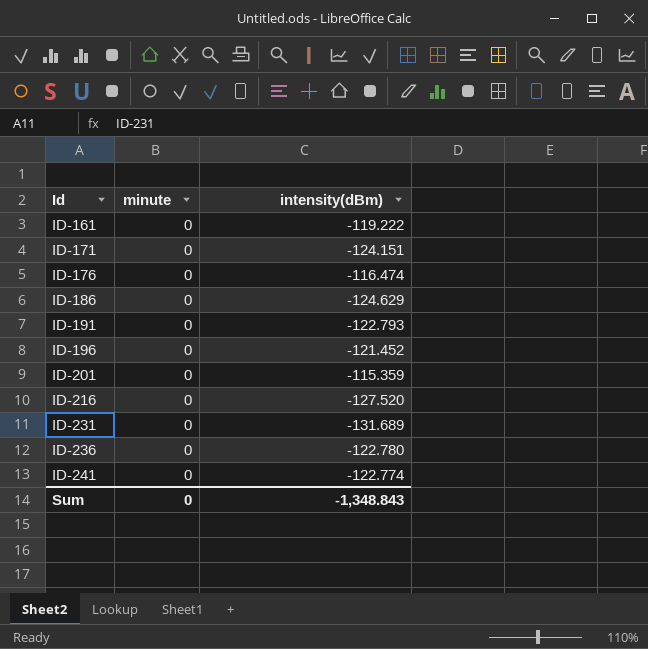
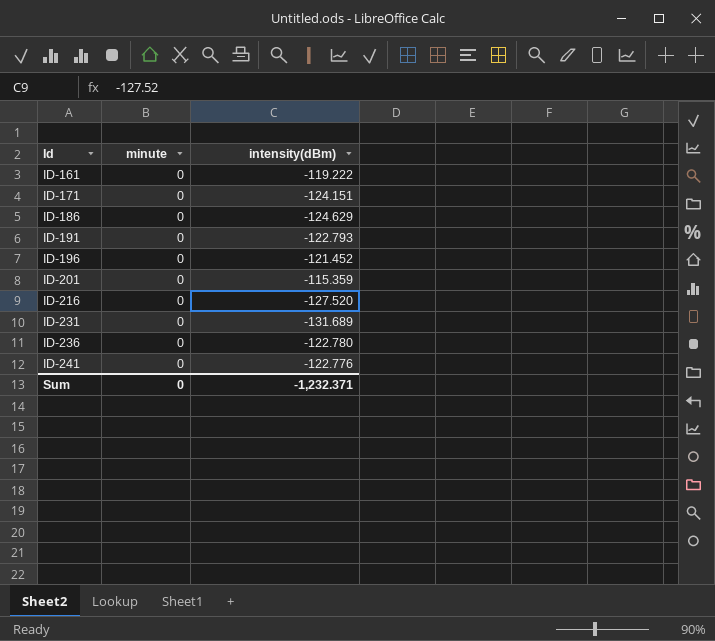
row ID-176: 0 | -116.474 -> none
ID-241 | intensity(dBm): -122.774 -> -122.776
Sum | intensity(dBm): -1,348.843 -> -1,232.371

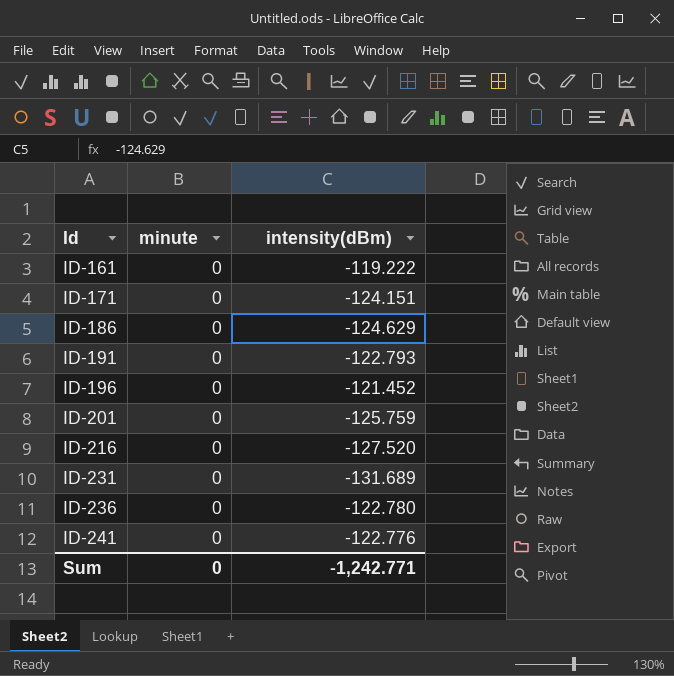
ID-201 | intensity(dBm): -115.359 -> -125.759
Sum | intensity(dBm): -1,232.371 -> -1,242.771

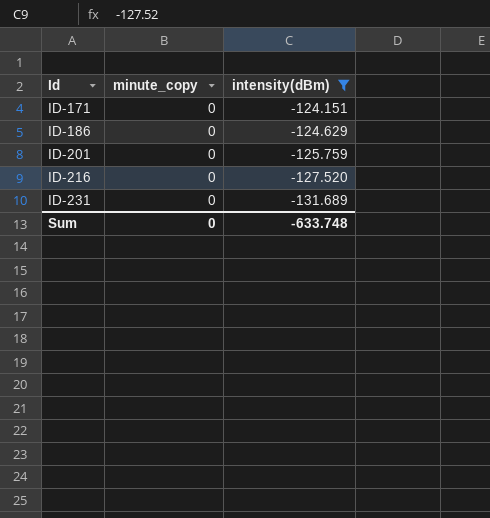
filter: none -> intensity(dBm) <= -124.151
column name: minute -> minute_copy
Sum | intensity(dBm): -1,242.771 -> -633.748

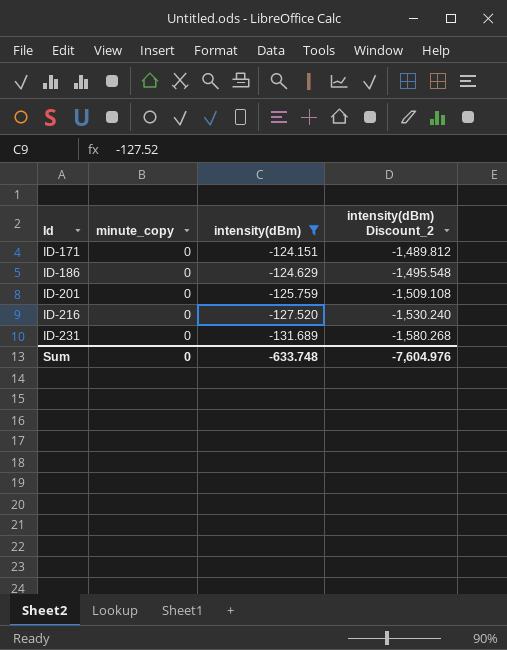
column intensity(dBm) Discount_2 | formula: none -> [intensity(dBm)] * 12

